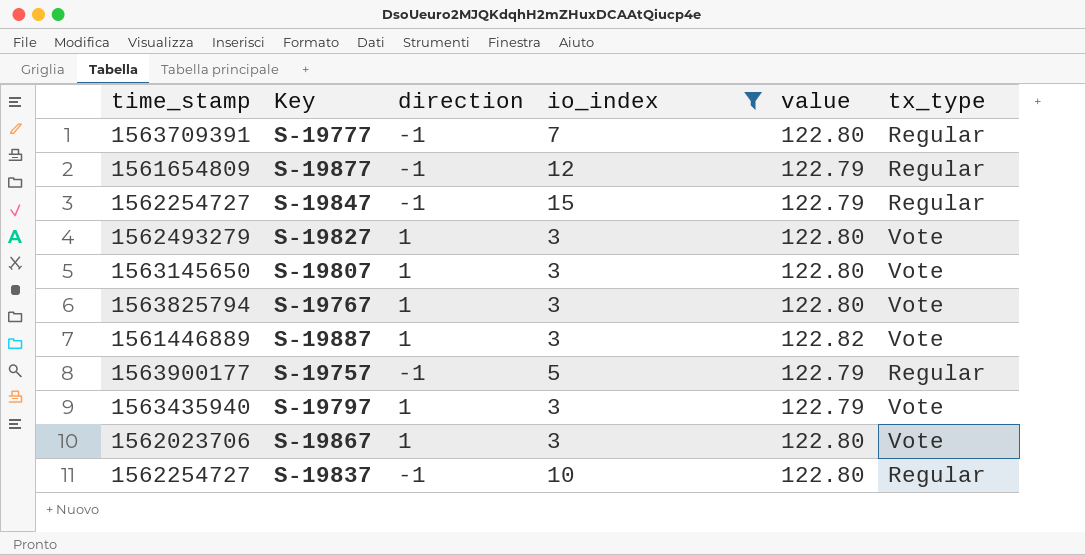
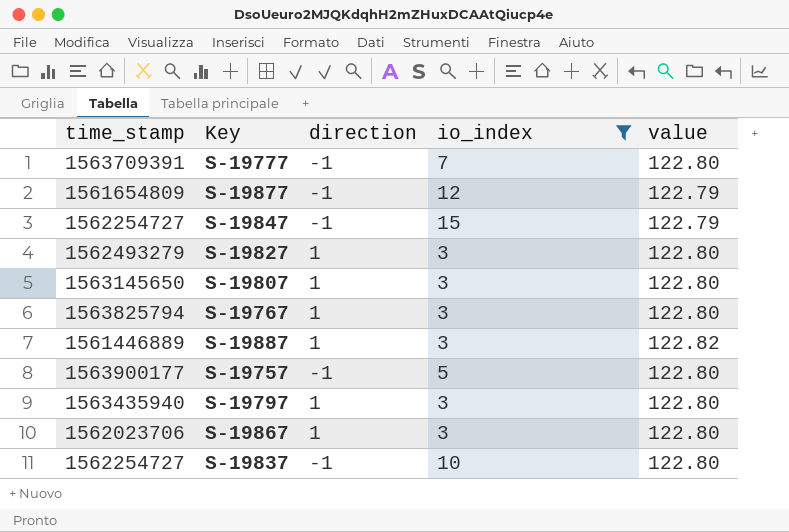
column tx_type | position: 6 -> none
S-19757 | value: 122.79 -> 122.80
S-19797 | value: 122.79 -> 122.80

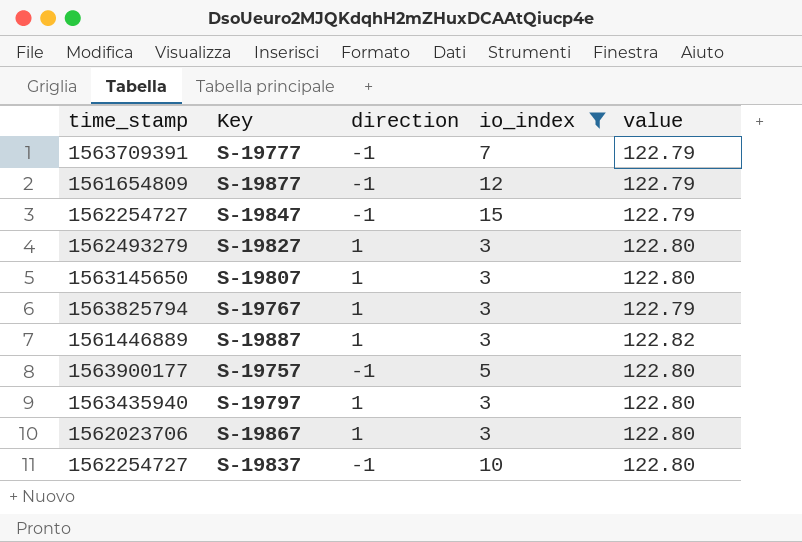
S-19777 | value: 122.80 -> 122.79
S-19767 | value: 122.80 -> 122.79

